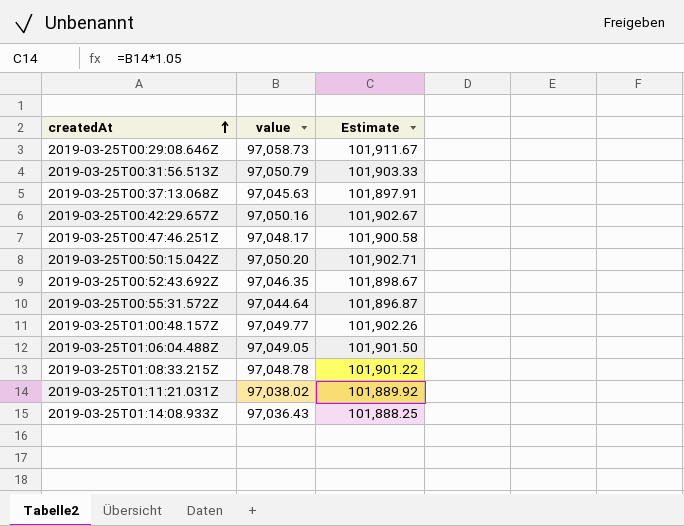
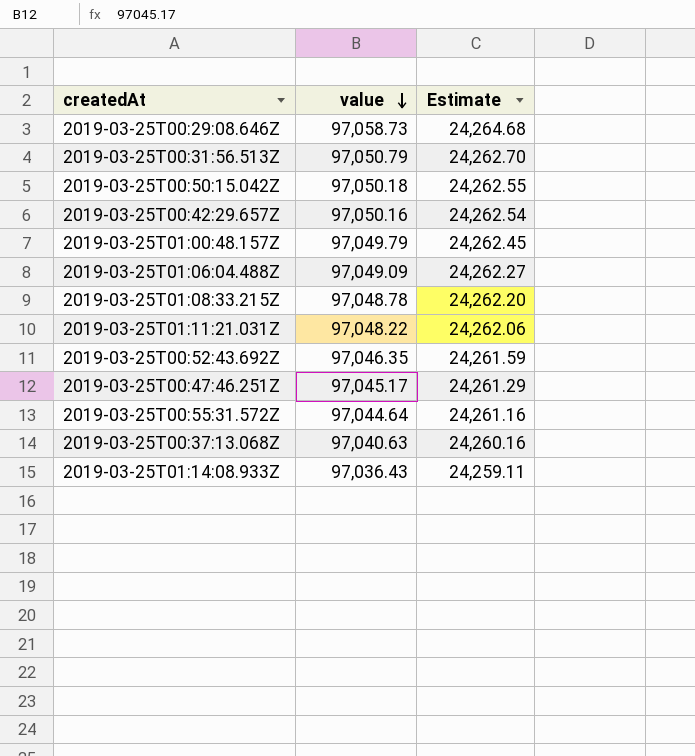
row order: createdAt ascending -> value descending
column Estimate | formula: [value] * 1.05 -> [value] * 0.25
2019-03-25T00:50:15.042Z | value: 97,050.20 -> 97,050.18
2019-03-25T01:00:48.157Z | value: 97,049.77 -> 97,049.79
2019-03-25T01:06:04.488Z | value: 97,049.05 -> 97,049.09
2019-03-25T01:11:21.031Z | value: 97,038.02 -> 97,048.22
2019-03-25T00:47:46.251Z | value: 97,048.17 -> 97,045.17
2019-03-25T00:37:13.068Z | value: 97,045.63 -> 97,040.63

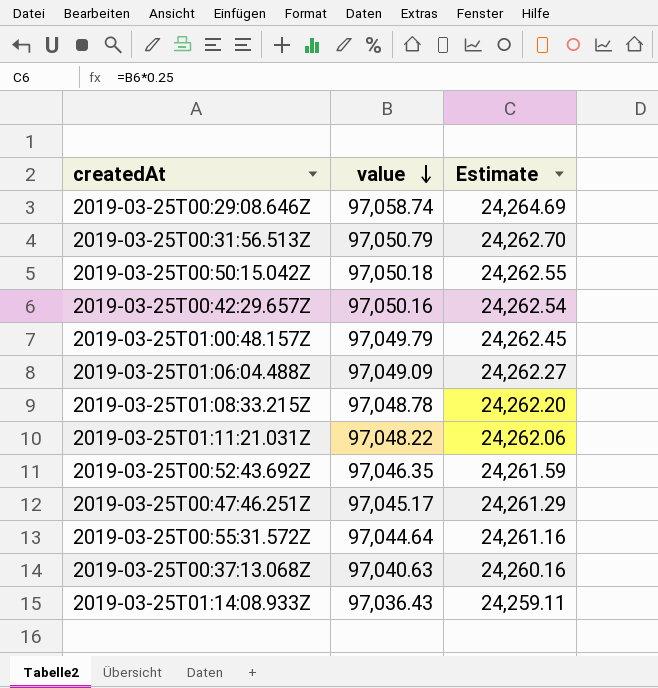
2019-03-25T00:29:08.646Z | value: 97,058.73 -> 97,058.74
2019-03-25T00:29:08.646Z | Estimate: 24,264.68 -> 24,264.69

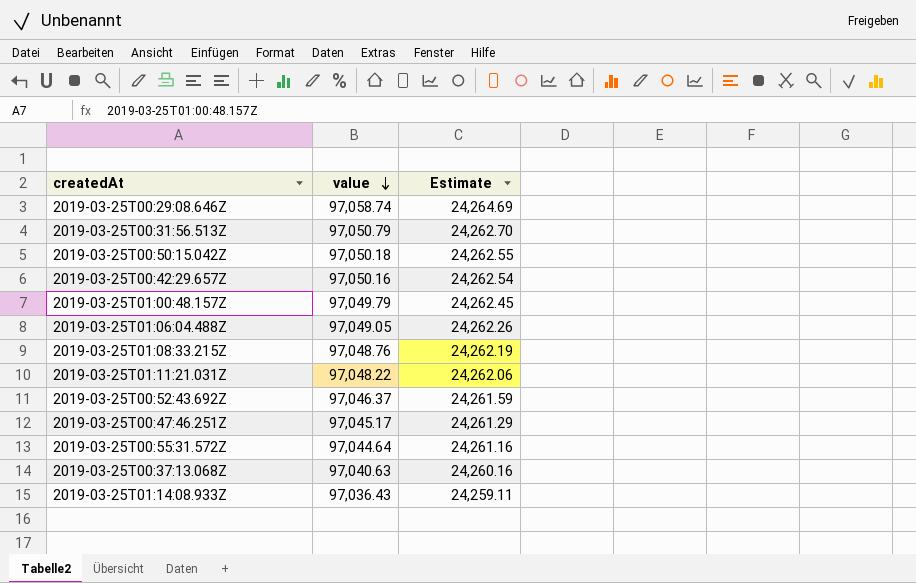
2019-03-25T01:06:04.488Z | value: 97,049.09 -> 97,049.05
2019-03-25T01:06:04.488Z | Estimate: 24,262.27 -> 24,262.26
2019-03-25T01:08:33.215Z | value: 97,048.78 -> 97,048.76
2019-03-25T01:08:33.215Z | Estimate: 24,262.20 -> 24,262.19
2019-03-25T00:52:43.692Z | value: 97,046.35 -> 97,046.37

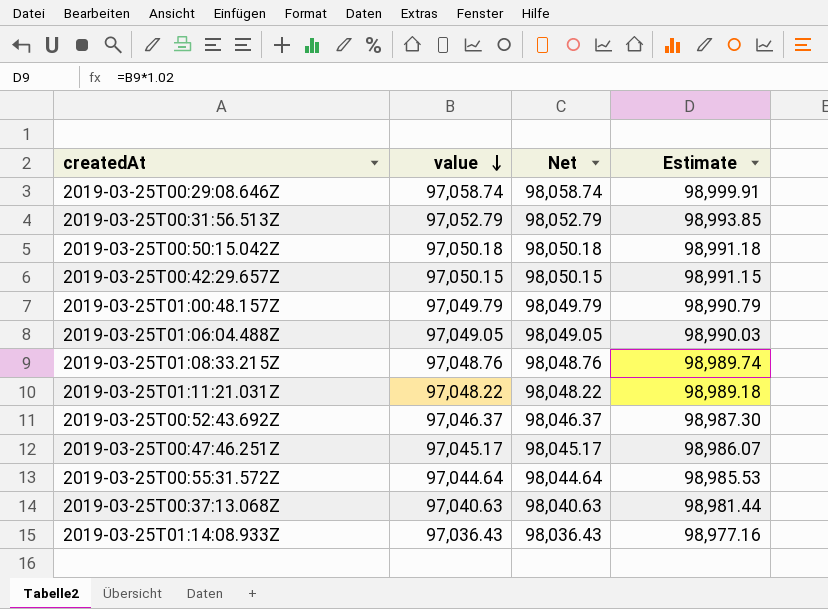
column Net | formula: none -> [value] + 1000
column Estimate | formula: [value] * 0.25 -> [value] * 1.02
2019-03-25T00:31:56.513Z | value: 97,050.79 -> 97,052.79
2019-03-25T00:42:29.657Z | value: 97,050.16 -> 97,050.15

